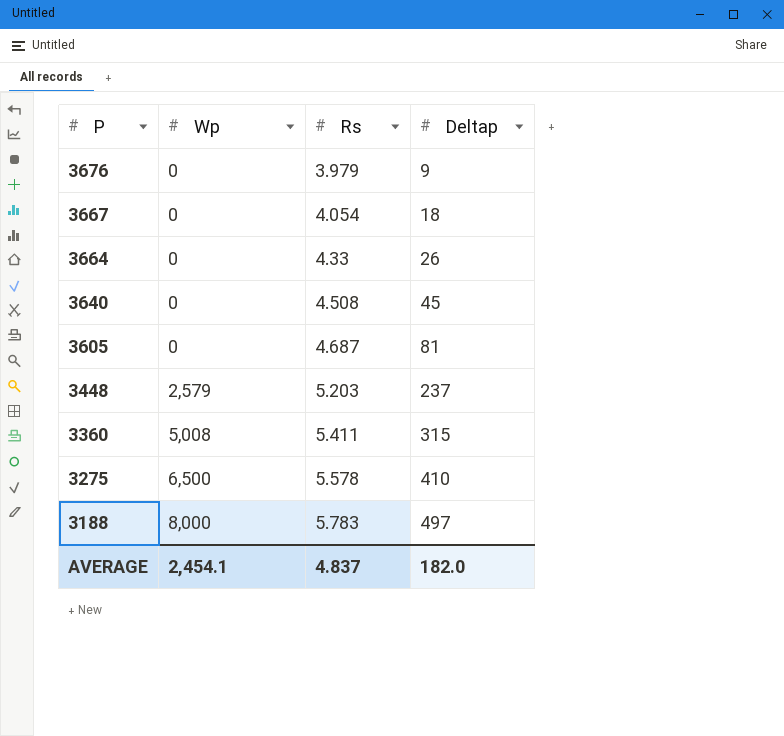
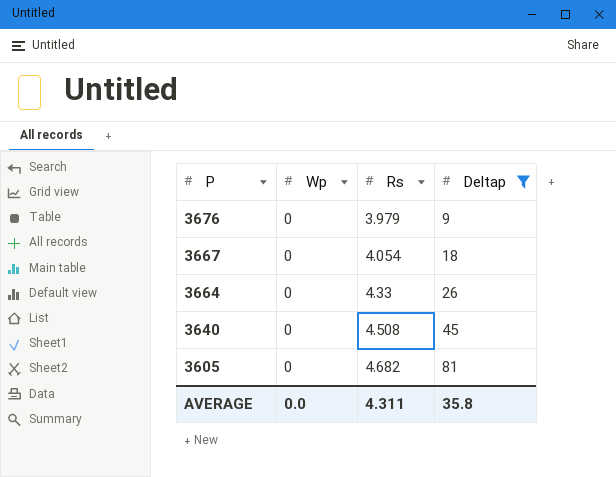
filter: none -> Deltap <= 81
3605 | Rs: 4.687 -> 4.682
AVERAGE | Wp: 2,454.1 -> 0.0
AVERAGE | Rs: 4.837 -> 4.311
AVERAGE | Deltap: 182.0 -> 35.8

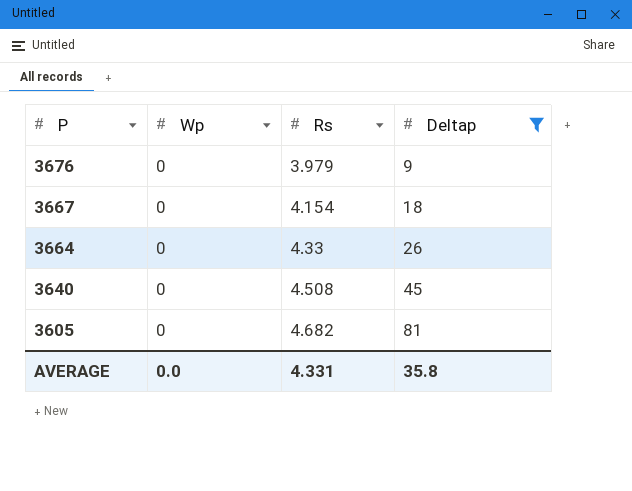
3667 | Rs: 4.054 -> 4.154
AVERAGE | Rs: 4.311 -> 4.331

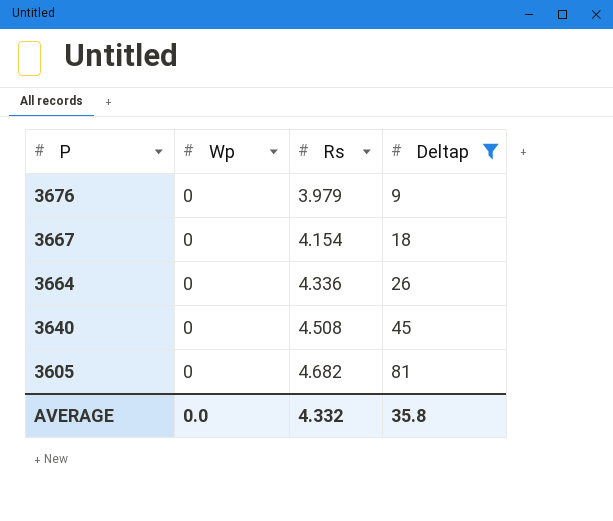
3664 | Rs: 4.33 -> 4.336
AVERAGE | Rs: 4.331 -> 4.332

